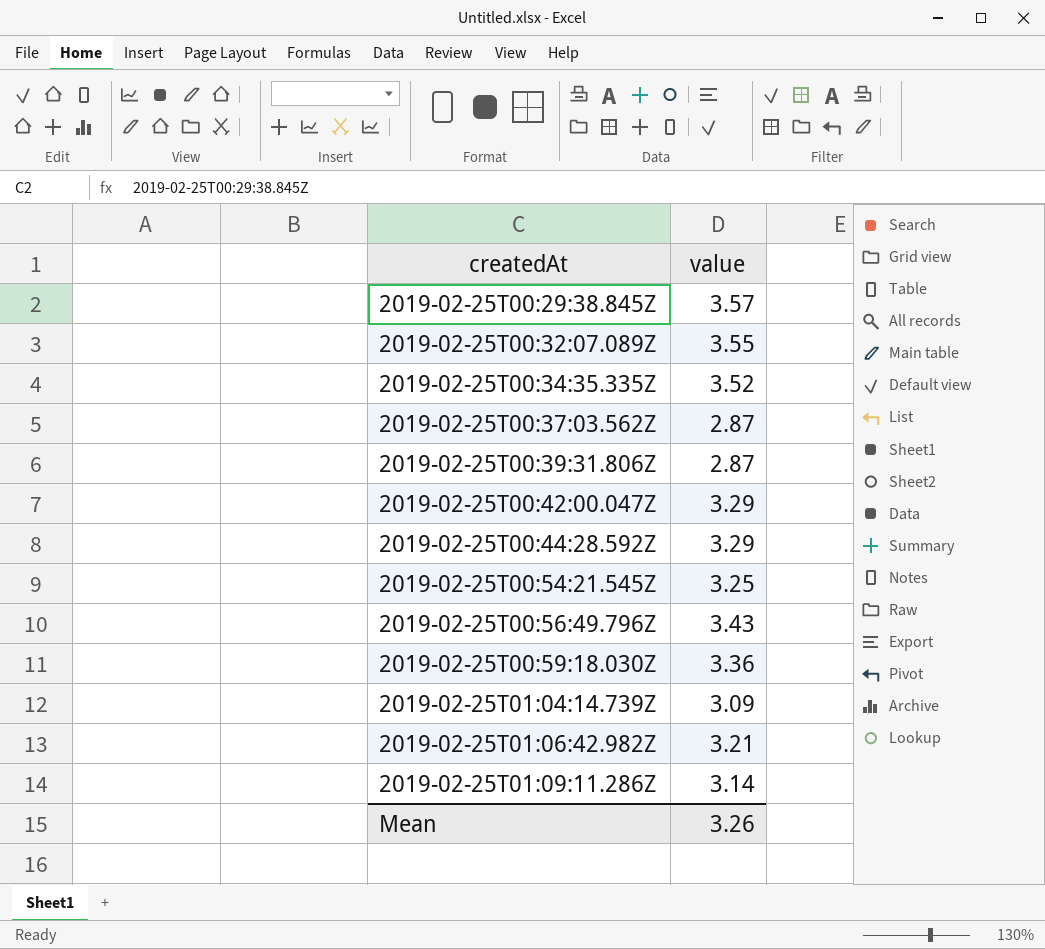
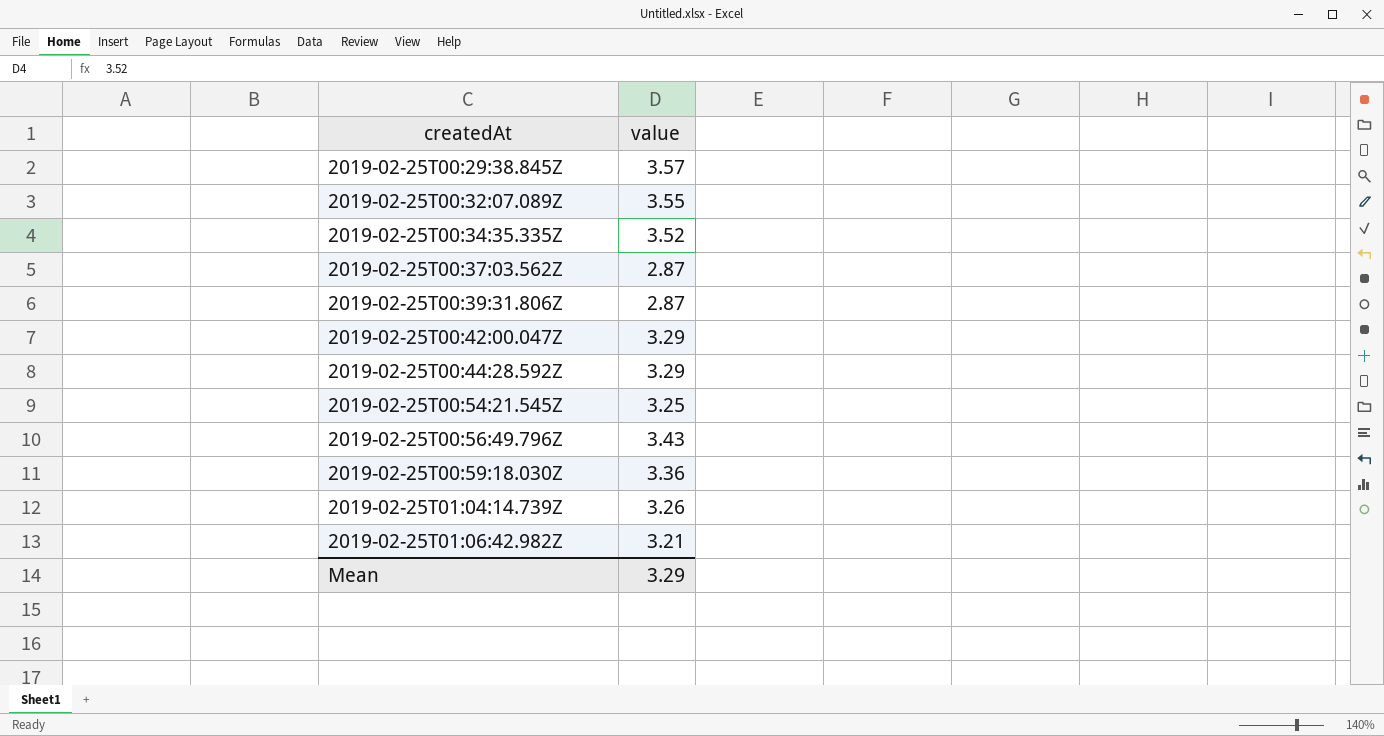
row 2019-02-25T01:09:11.286Z: 3.14 -> none
2019-02-25T01:04:14.739Z | value: 3.09 -> 3.26
Mean | value: 3.26 -> 3.29

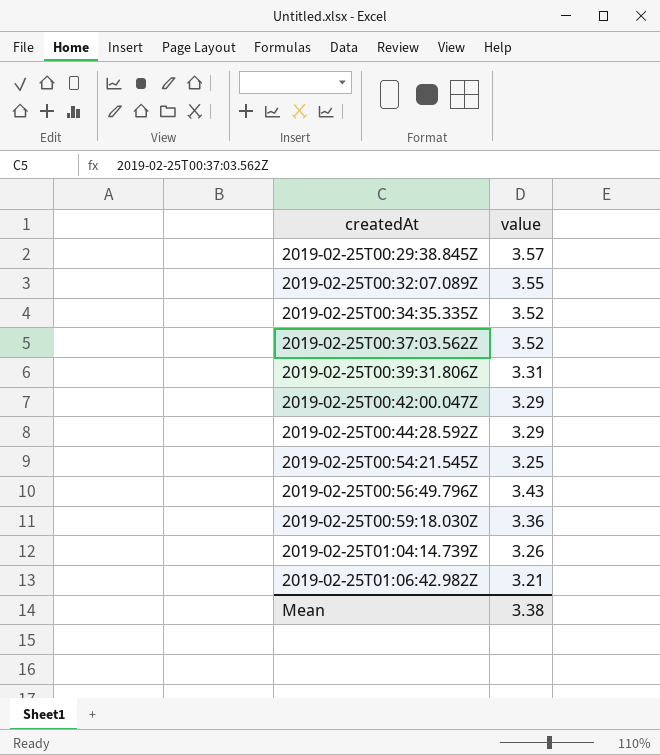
2019-02-25T00:37:03.562Z | value: 2.87 -> 3.52
2019-02-25T00:39:31.806Z | value: 2.87 -> 3.31
Mean | value: 3.29 -> 3.38

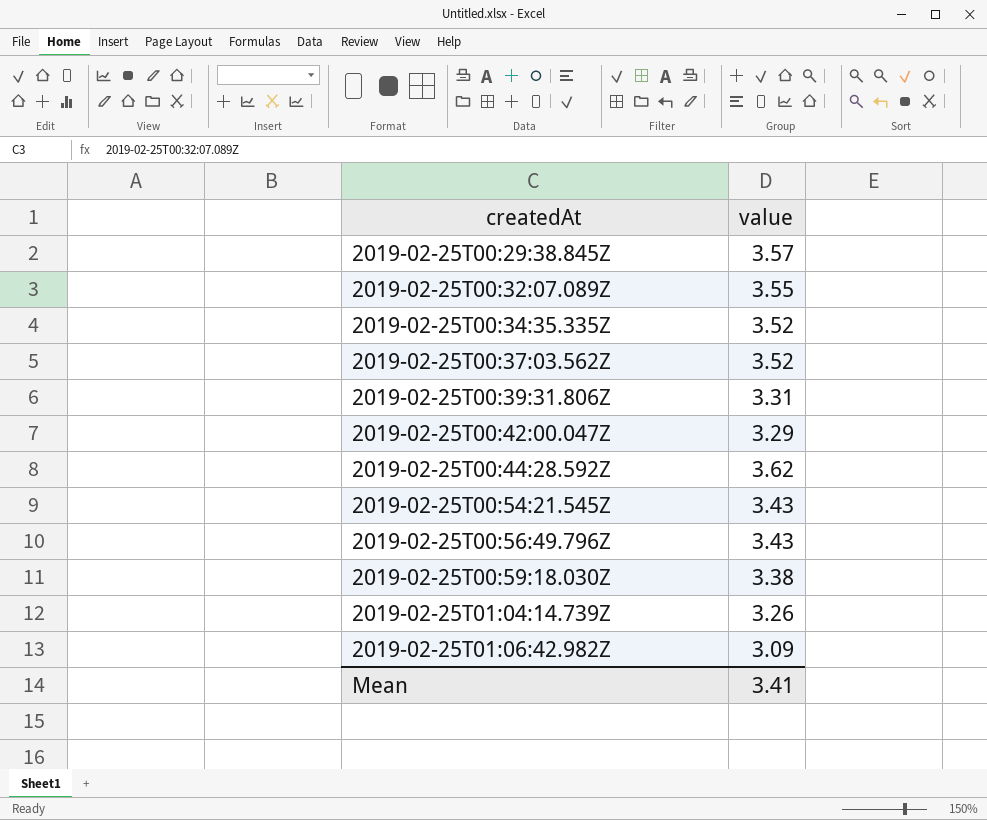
2019-02-25T00:44:28.592Z | value: 3.29 -> 3.62
2019-02-25T00:54:21.545Z | value: 3.25 -> 3.43
2019-02-25T00:59:18.030Z | value: 3.36 -> 3.38
2019-02-25T01:06:42.982Z | value: 3.21 -> 3.09
Mean | value: 3.38 -> 3.41

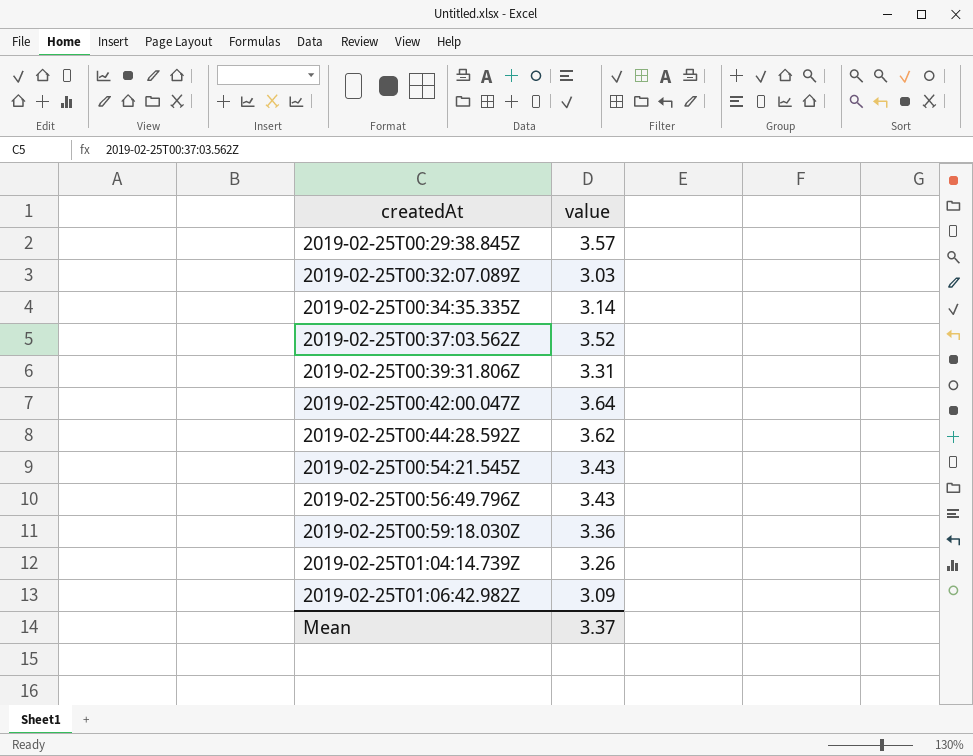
2019-02-25T00:32:07.089Z | value: 3.55 -> 3.03
2019-02-25T00:34:35.335Z | value: 3.52 -> 3.14
2019-02-25T00:42:00.047Z | value: 3.29 -> 3.64
2019-02-25T00:59:18.030Z | value: 3.38 -> 3.36
Mean | value: 3.41 -> 3.37

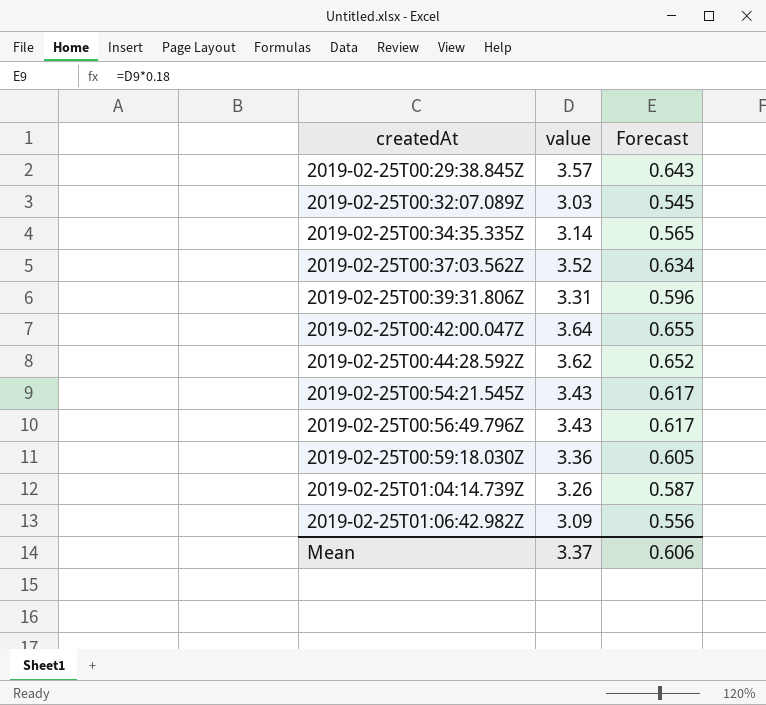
column Forecast | formula: none -> [value] * 0.18

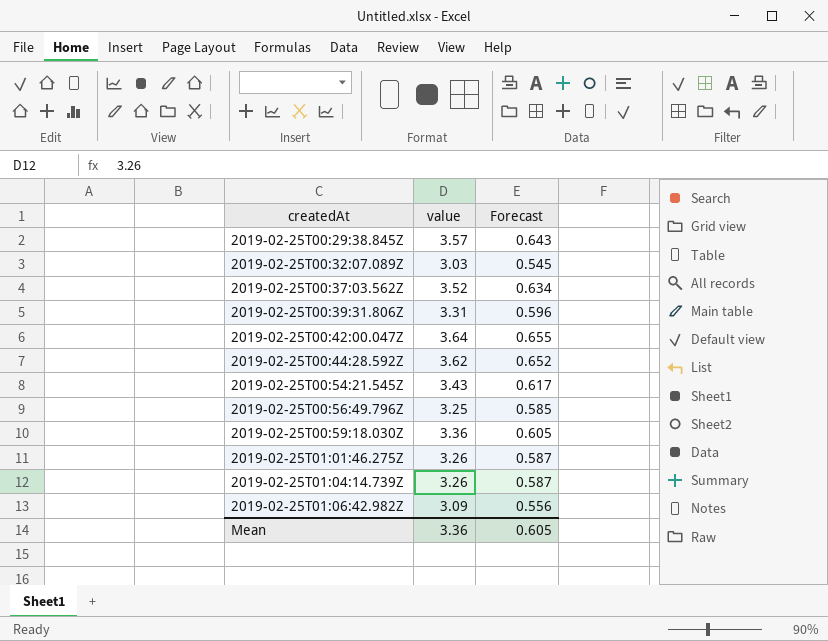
row 2019-02-25T00:34:35.335Z: 3.14 | 0.565 -> none
2019-02-25T00:56:49.796Z | value: 3.43 -> 3.25
2019-02-25T00:56:49.796Z | Forecast: 0.617 -> 0.585
row 2019-02-25T01:01:46.275Z: none -> 3.26 | 0.587
Mean | value: 3.37 -> 3.36
Mean | Forecast: 0.606 -> 0.605

